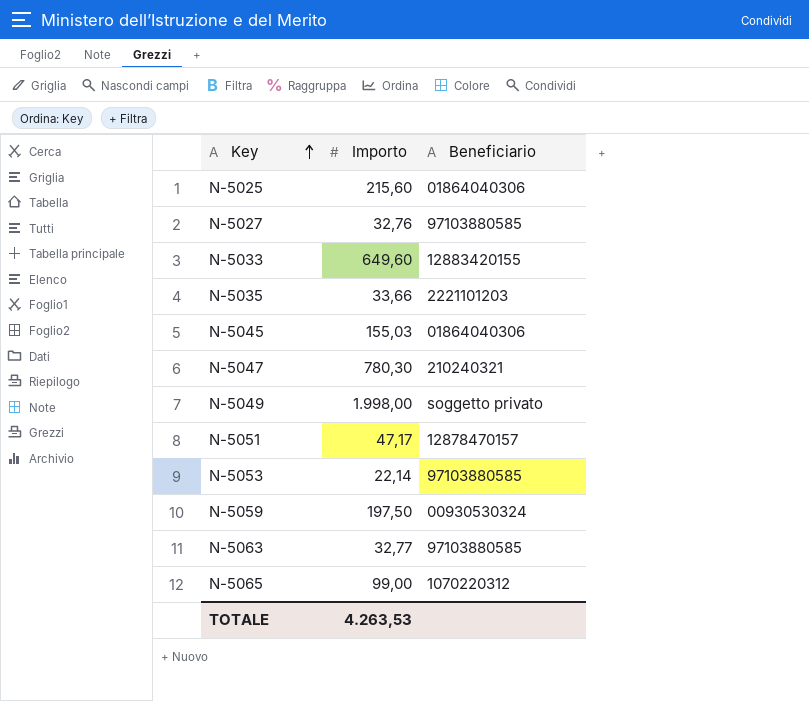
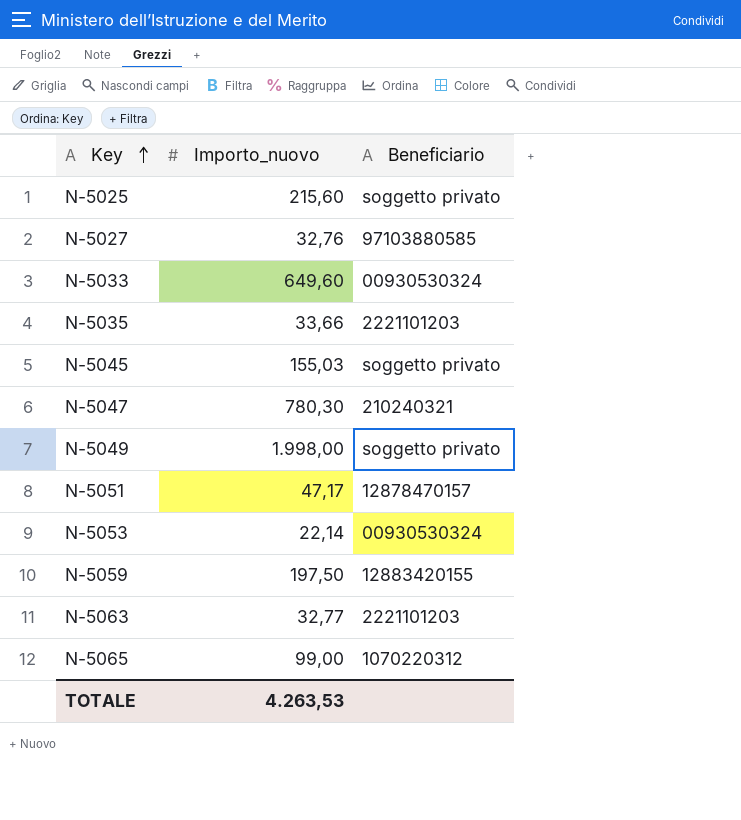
column name: Importo -> Importo_nuovo
N-5025 | Beneficiario: 01864040306 -> soggetto privato
N-5033 | Beneficiario: 12883420155 -> 00930530324
N-5045 | Beneficiario: 01864040306 -> soggetto privato
N-5053 | Beneficiario: 97103880585 -> 00930530324
N-5059 | Beneficiario: 00930530324 -> 12883420155
N-5063 | Beneficiario: 97103880585 -> 2221101203

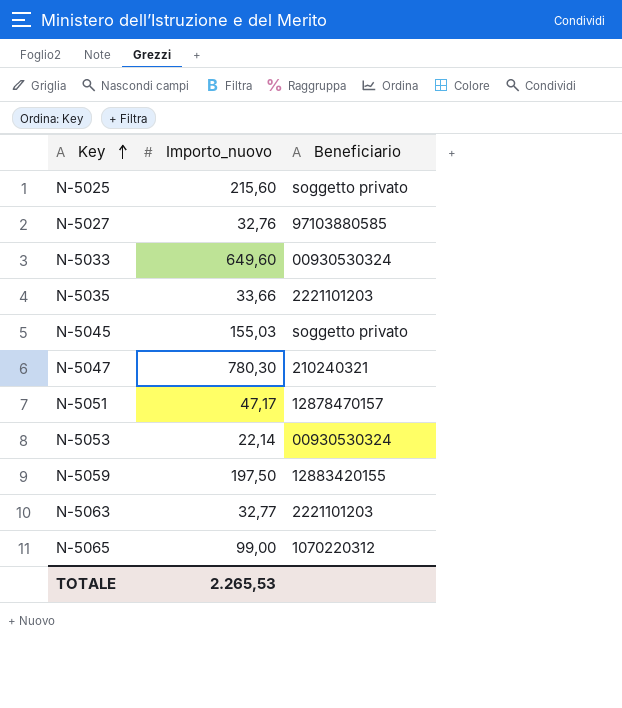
row N-5049: 1.998,00 | soggetto privato -> none
TOTALE | Importo_nuovo: 4.263,53 -> 2.265,53

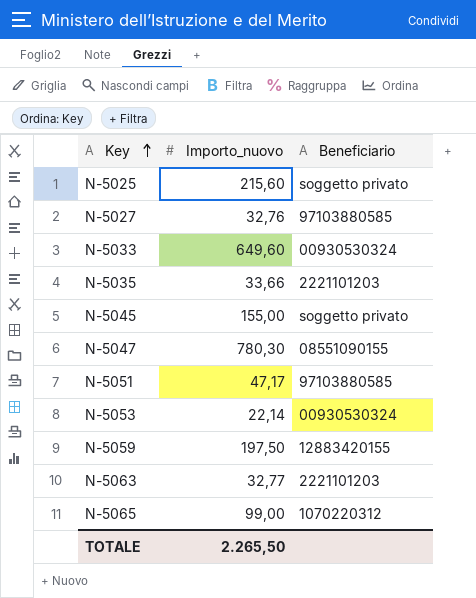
N-5045 | Importo_nuovo: 155,03 -> 155,00
N-5047 | Beneficiario: 210240321 -> 08551090155
N-5051 | Beneficiario: 12878470157 -> 97103880585
TOTALE | Importo_nuovo: 2.265,53 -> 2.265,50

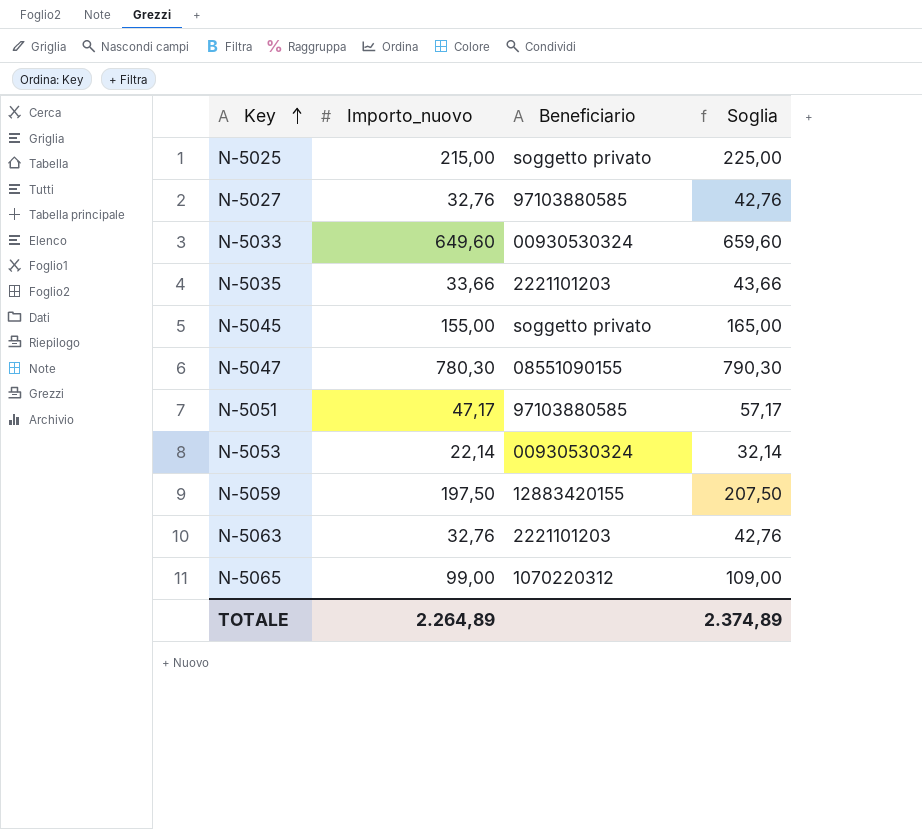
column Soglia | formula: none -> [Importo_nuovo] + 10
N-5025 | Importo_nuovo: 215,60 -> 215,00
N-5063 | Importo_nuovo: 32,77 -> 32,76
TOTALE | Importo_nuovo: 2.265,50 -> 2.264,89

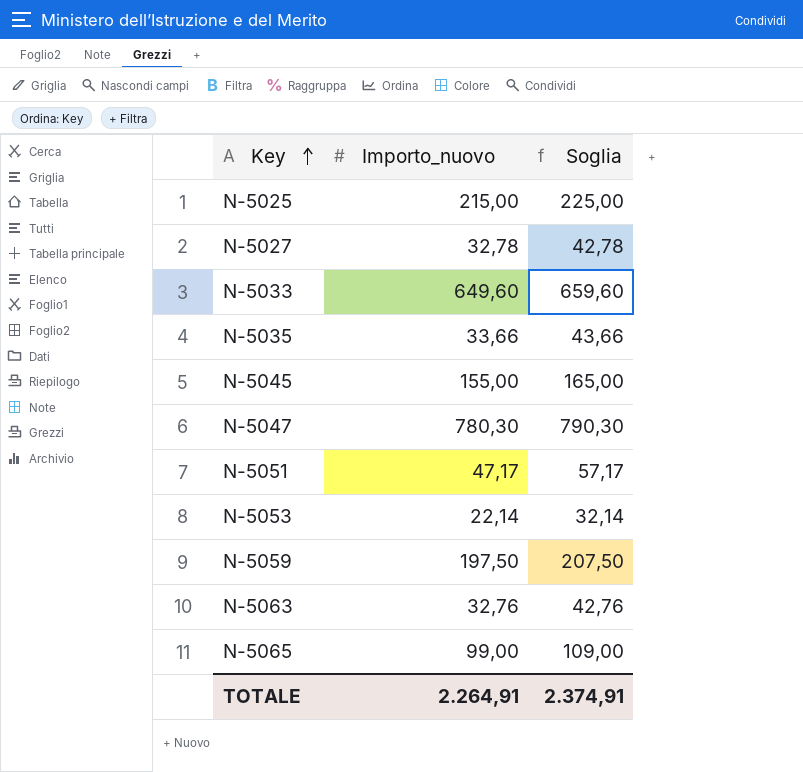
column Beneficiario | position: 3 -> none
N-5027 | Importo_nuovo: 32,76 -> 32,78
N-5027 | Soglia: 42,76 -> 42,78
TOTALE | Importo_nuovo: 2.264,89 -> 2.264,91
TOTALE | Soglia: 2.374,89 -> 2.374,91

